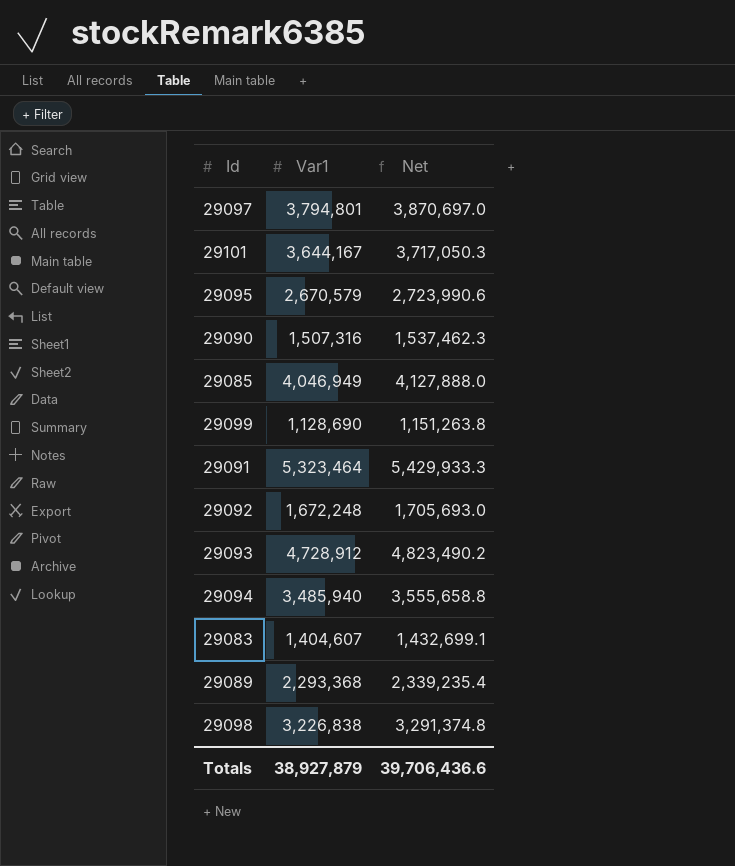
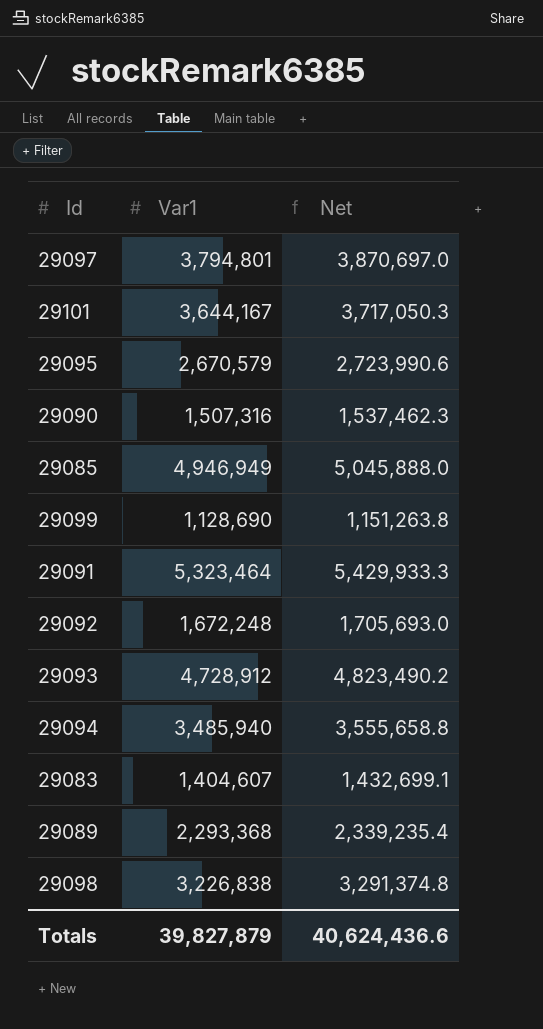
29085 | Var1: 4,046,949 -> 4,946,949
29085 | Net: 4,127,888.0 -> 5,045,888.0
Totals | Var1: 38,927,879 -> 39,827,879
Totals | Net: 39,706,436.6 -> 40,624,436.6

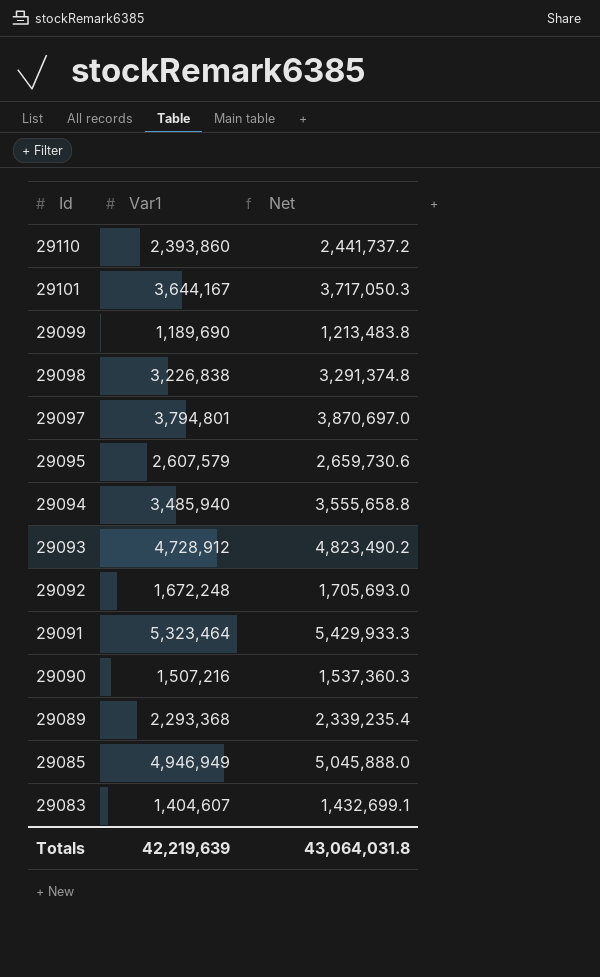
row order: none -> Id descending
row 29110: none -> 2,393,860 | 2,441,737.2
29099 | Var1: 1,128,690 -> 1,189,690
29099 | Net: 1,151,263.8 -> 1,213,483.8
29095 | Var1: 2,670,579 -> 2,607,579
29095 | Net: 2,723,990.6 -> 2,659,730.6
29090 | Var1: 1,507,316 -> 1,507,216
29090 | Net: 1,537,462.3 -> 1,537,360.3
Totals | Var1: 39,827,879 -> 42,219,639
Totals | Net: 40,624,436.6 -> 43,064,031.8

